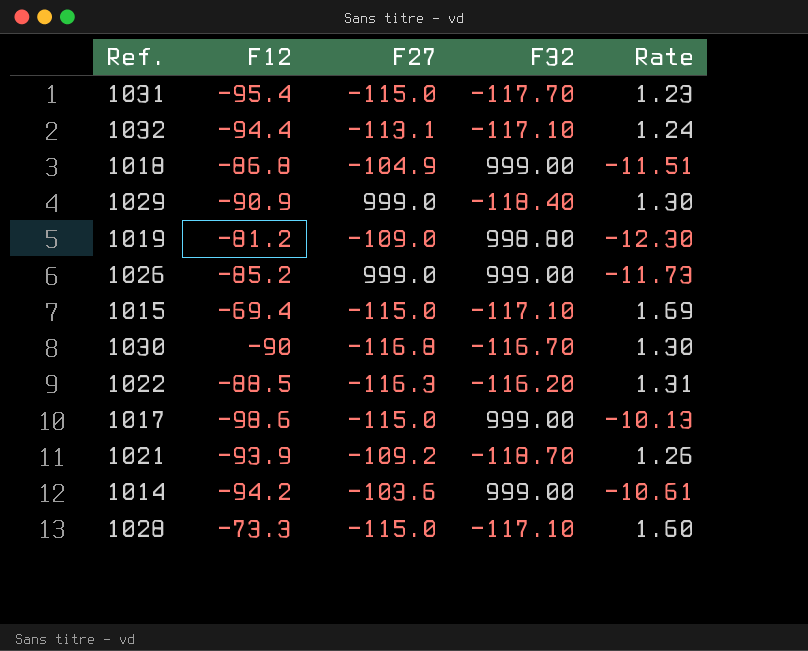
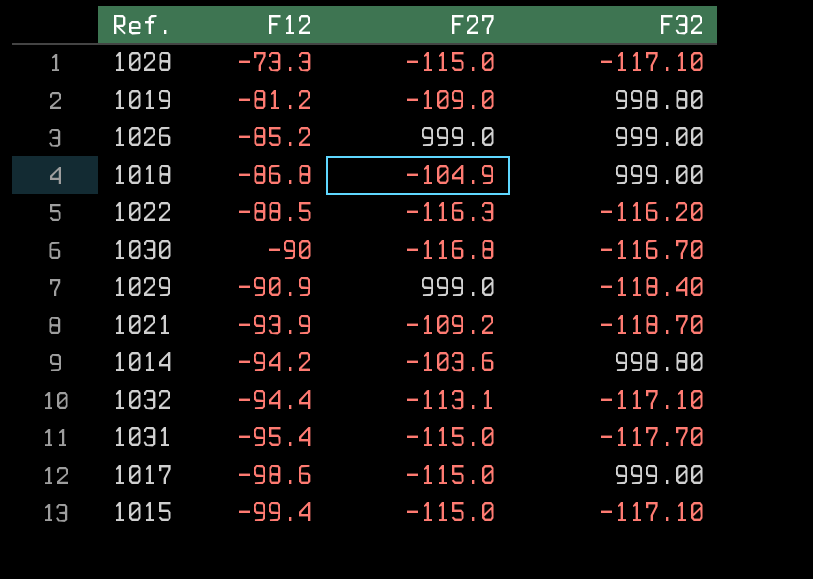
row order: none -> F12 descending
column Rate | formula: [F32] / [F12] -> none
1014 | F32: 999.00 -> 998.80
1015 | F12: -69.4 -> -99.4

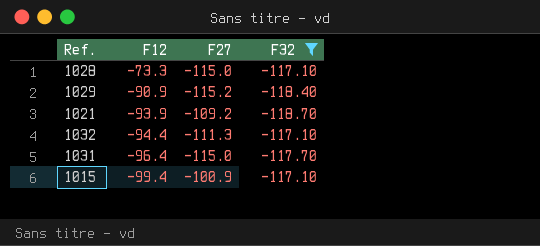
filter: none -> F32 <= -117.10
1029 | F27: 999.0 -> -115.2
1032 | F27: -113.1 -> -111.3
1031 | F12: -95.4 -> -96.4
1015 | F27: -115.0 -> -100.9

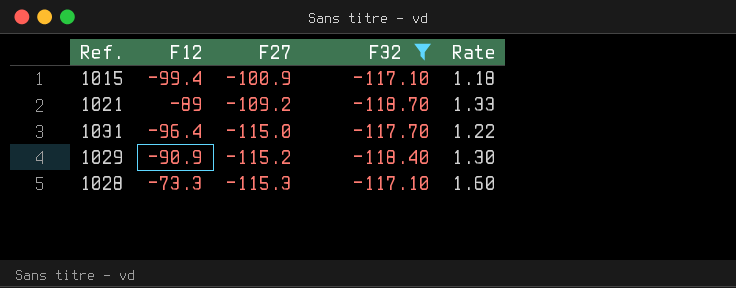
row order: F12 descending -> F27 descending
column Rate | formula: none -> [F32] / [F12]
row 1032: -94.4 | -111.3 | -117.10 -> none
1021 | F12: -93.9 -> -89
1028 | F27: -115.0 -> -115.3

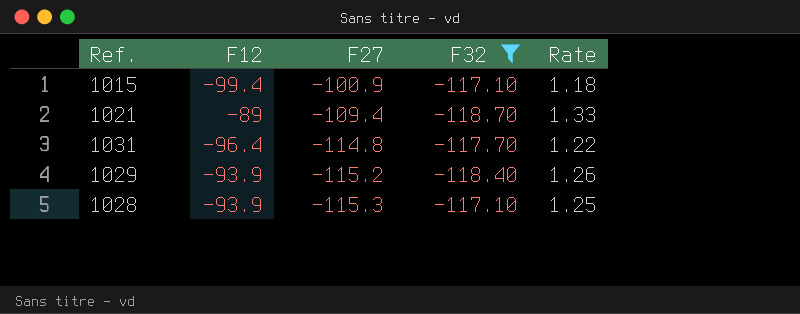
1021 | F27: -109.2 -> -109.4
1031 | F27: -115.0 -> -114.8
1029 | F12: -90.9 -> -93.9
1029 | Rate: 1.30 -> 1.26
1028 | F12: -73.3 -> -93.9
1028 | Rate: 1.60 -> 1.25

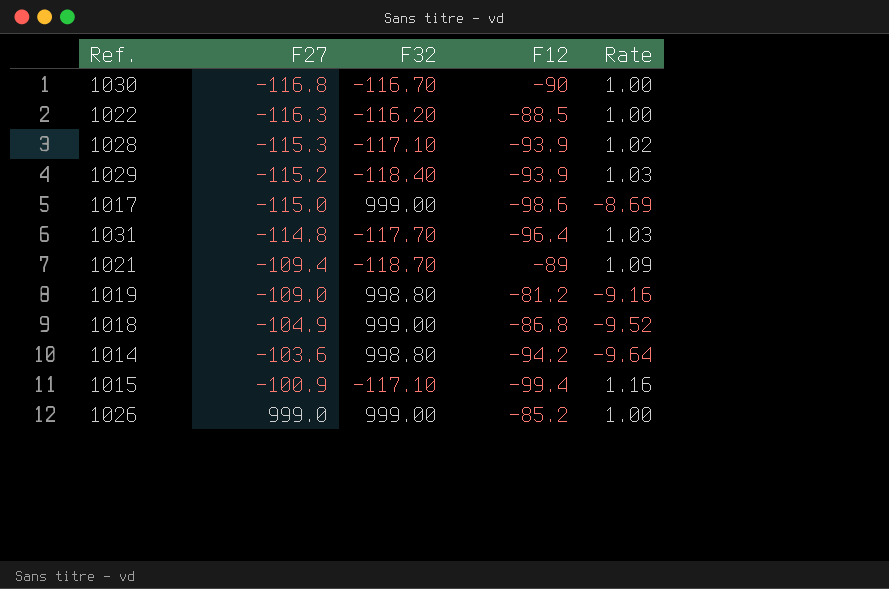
filter: F32 <= -117.10 -> none
row order: F27 descending -> F27 ascending
column F12 | position: 2 -> 4
column Rate | formula: [F32] / [F12] -> [F32] / [F27]

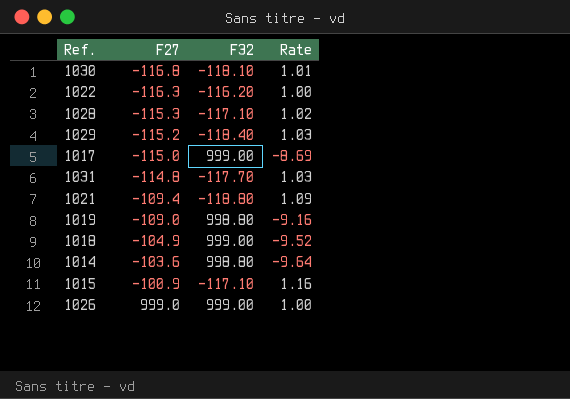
column F12 | position: 4 -> none
1030 | F32: -116.70 -> -118.10
1030 | Rate: 1.00 -> 1.01
1021 | F32: -118.70 -> -118.80

